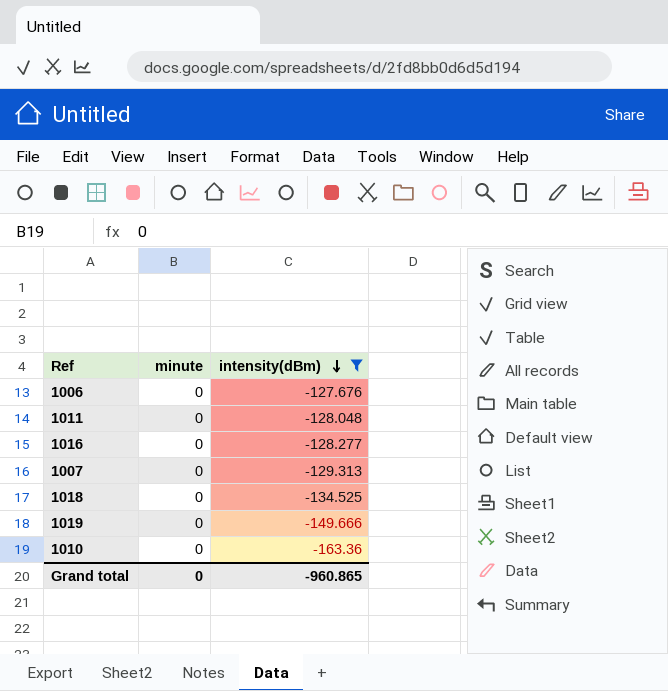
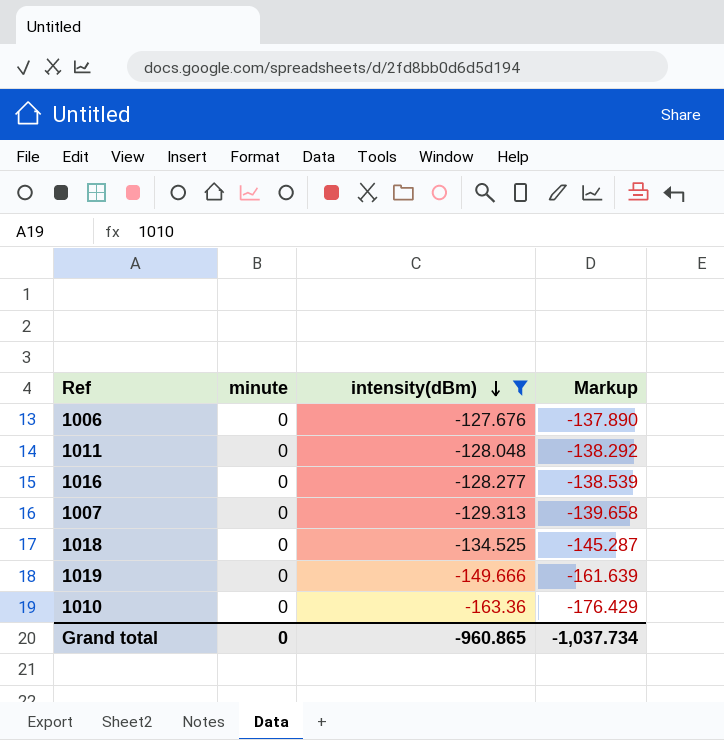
column Markup | formula: none -> [intensity(dBm)] * 1.08

